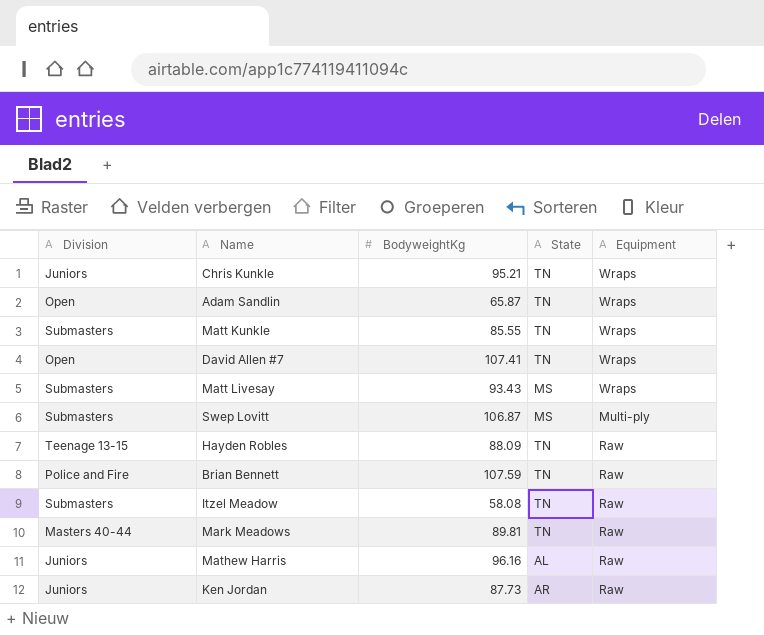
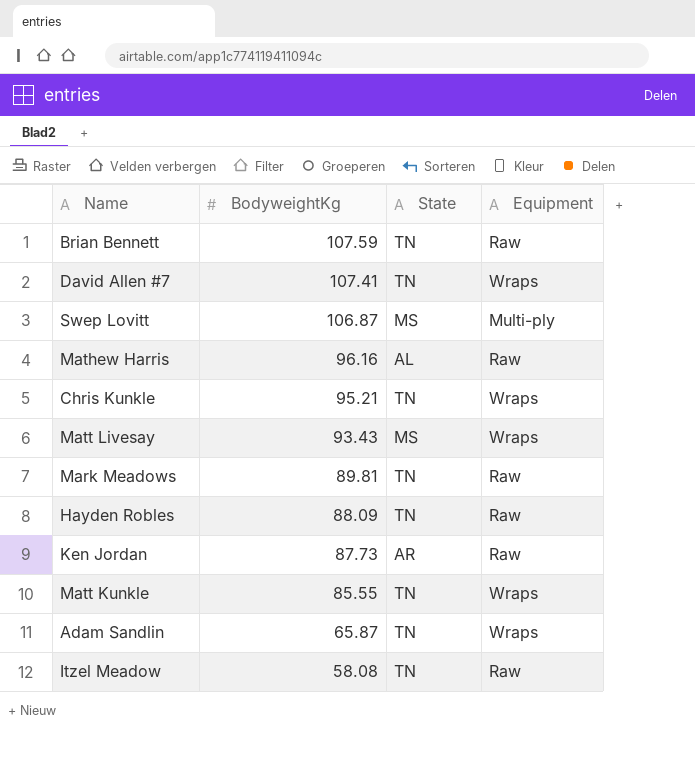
row order: none -> BodyweightKg descending
column Division | position: 1 -> none

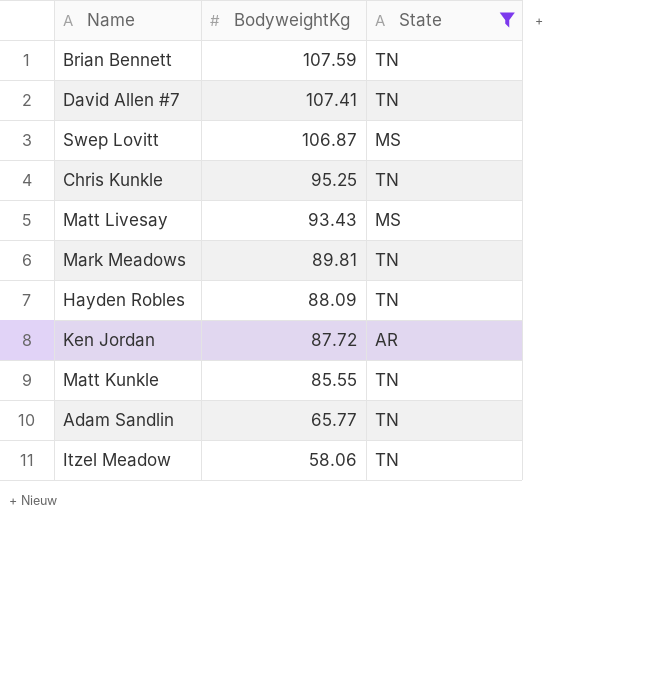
filter: none -> State != AL
column Equipment | position: 4 -> none
Chris Kunkle | BodyweightKg: 95.21 -> 95.25
Ken Jordan | BodyweightKg: 87.73 -> 87.72
Adam Sandlin | BodyweightKg: 65.87 -> 65.77
Itzel Meadow | BodyweightKg: 58.08 -> 58.06

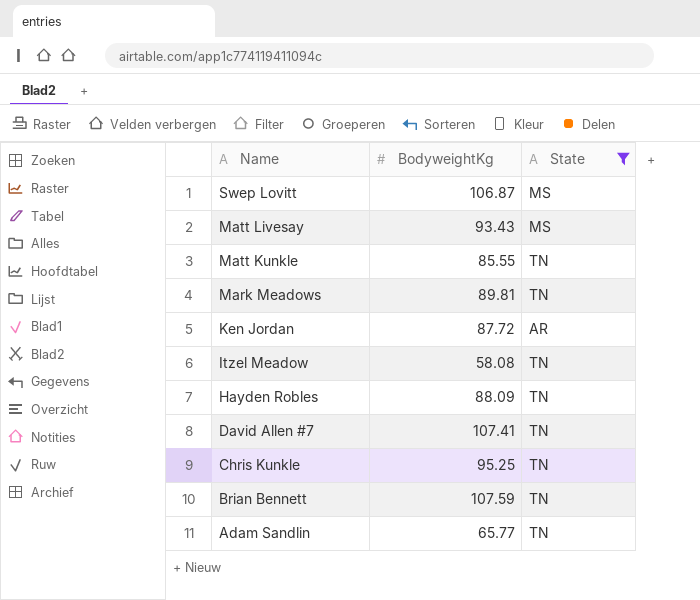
row order: BodyweightKg descending -> Name descending
Itzel Meadow | BodyweightKg: 58.06 -> 58.08

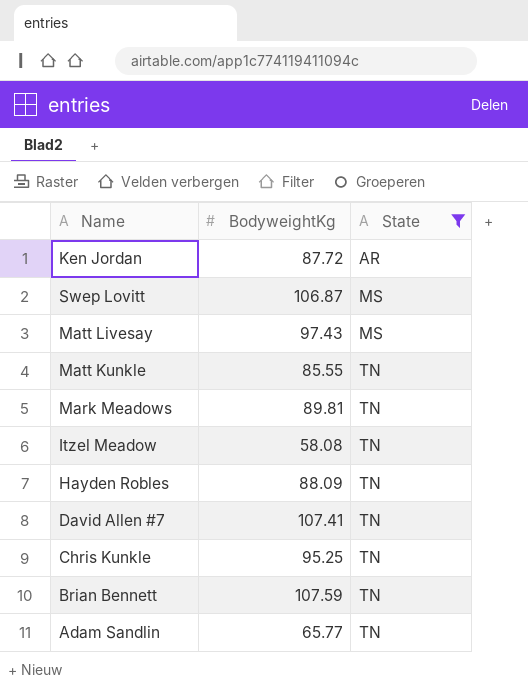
row order: Name descending -> State ascending
Matt Livesay | BodyweightKg: 93.43 -> 97.43

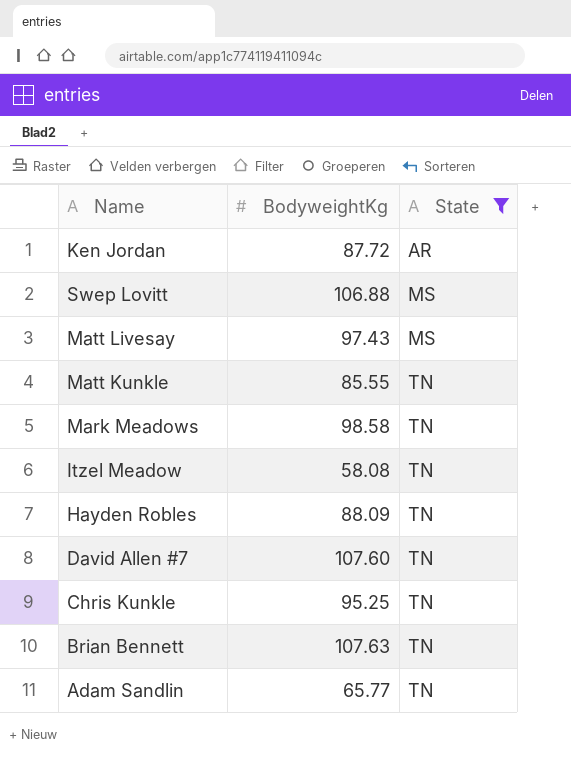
Swep Lovitt | BodyweightKg: 106.87 -> 106.88
Mark Meadows | BodyweightKg: 89.81 -> 98.58
David Allen #7 | BodyweightKg: 107.41 -> 107.60
Brian Bennett | BodyweightKg: 107.59 -> 107.63

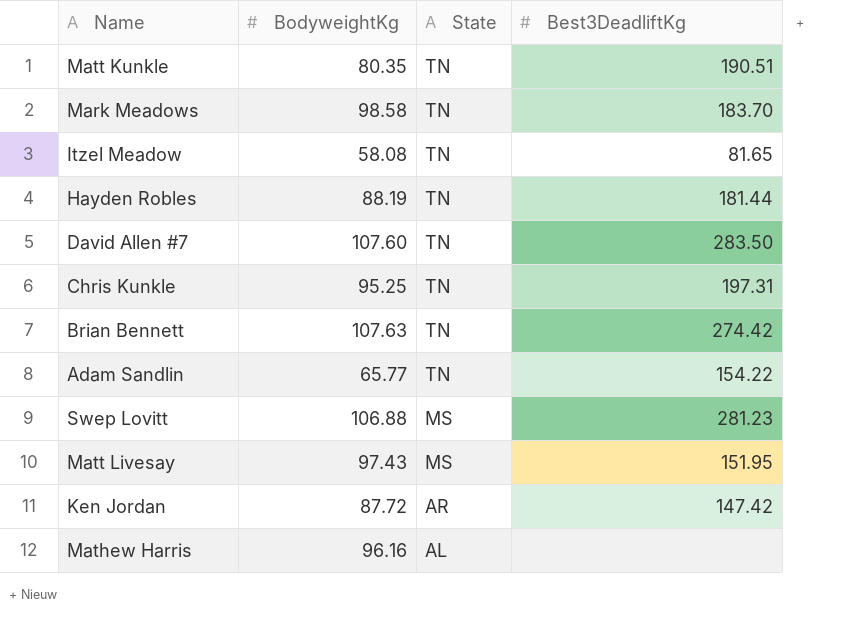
filter: State != AL -> none
row order: State ascending -> State descending
column Best3DeadliftKg | position: none -> 4
Matt Kunkle | BodyweightKg: 85.55 -> 80.35
Hayden Robles | BodyweightKg: 88.09 -> 88.19

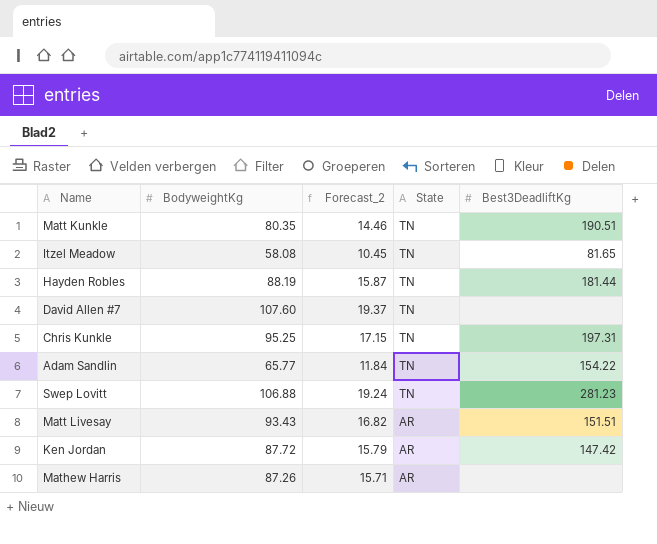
column Forecast_2 | formula: none -> [BodyweightKg] * 0.18
row Mark Meadows: 98.58 | TN | 183.70 -> none
row Brian Bennett: 107.63 | TN | 274.42 -> none
David Allen #7 | Best3DeadliftKg: 283.50 -> none
Swep Lovitt | State: MS -> TN
Matt Livesay | BodyweightKg: 97.43 -> 93.43
Matt Livesay | State: MS -> AR
Matt Livesay | Best3DeadliftKg: 151.95 -> 151.51
Mathew Harris | BodyweightKg: 96.16 -> 87.26
Mathew Harris | State: AL -> AR

